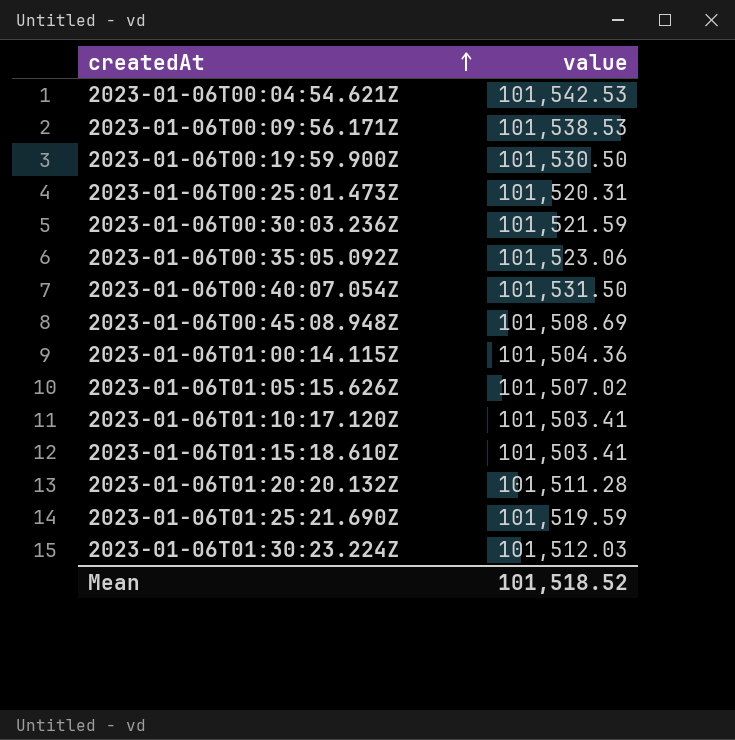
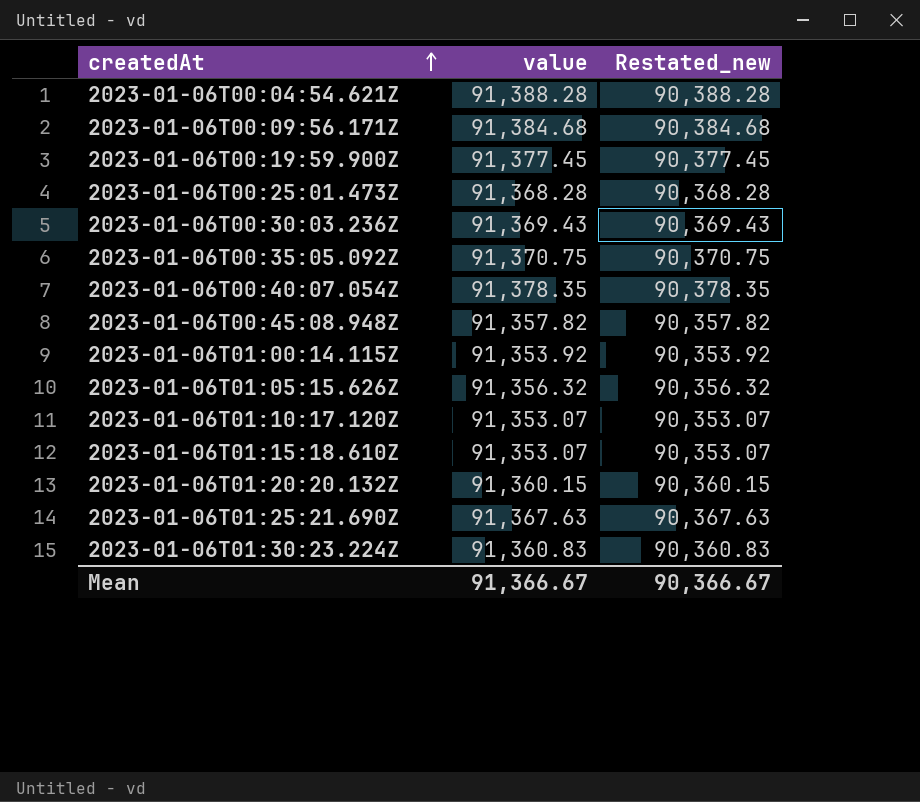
column Restated_new | formula: none -> [value] - 1000
2023-01-06T00:04:54.621Z | value: 101,542.53 -> 91,388.28
2023-01-06T00:09:56.171Z | value: 101,538.53 -> 91,384.68
2023-01-06T00:19:59.900Z | value: 101,530.50 -> 91,377.45
2023-01-06T00:25:01.473Z | value: 101,520.31 -> 91,368.28
2023-01-06T00:30:03.236Z | value: 101,521.59 -> 91,369.43
2023-01-06T00:35:05.092Z | value: 101,523.06 -> 91,370.75
2023-01-06T00:40:07.054Z | value: 101,531.50 -> 91,378.35
2023-01-06T00:45:08.948Z | value: 101,508.69 -> 91,357.82
2023-01-06T01:00:14.115Z | value: 101,504.36 -> 91,353.92
2023-01-06T01:05:15.626Z | value: 101,507.02 -> 91,356.32
2023-01-06T01:10:17.120Z | value: 101,503.41 -> 91,353.07
2023-01-06T01:15:18.610Z | value: 101,503.41 -> 91,353.07
2023-01-06T01:20:20.132Z | value: 101,511.28 -> 91,360.15
2023-01-06T01:25:21.690Z | value: 101,519.59 -> 91,367.63
2023-01-06T01:30:23.224Z | value: 101,512.03 -> 91,360.83
Mean | value: 101,518.52 -> 91,366.67

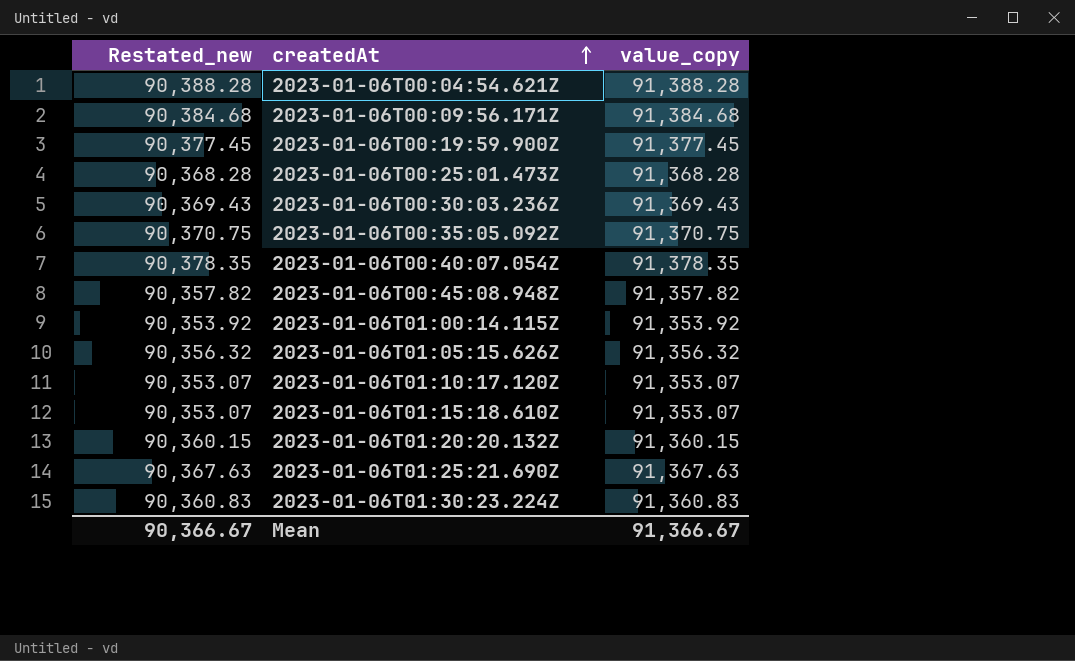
column Restated_new | position: 3 -> 1
column name: value -> value_copy

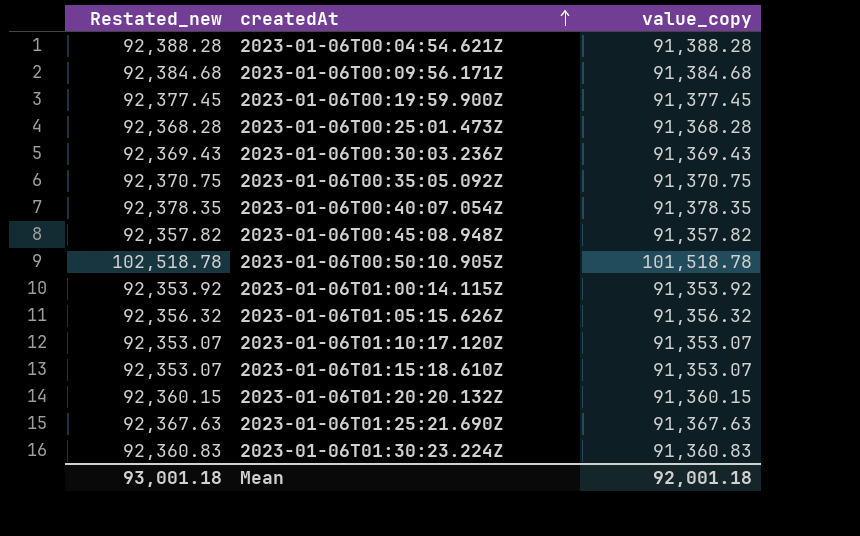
column Restated_new | formula: [value_copy] - 1000 -> [value_copy] + 1000
row 2023-01-06T00:50:10.905Z: none -> 102,518.78 | 101,518.78
Mean | Restated_new: 90,366.67 -> 93,001.18
Mean | value_copy: 91,366.67 -> 92,001.18

